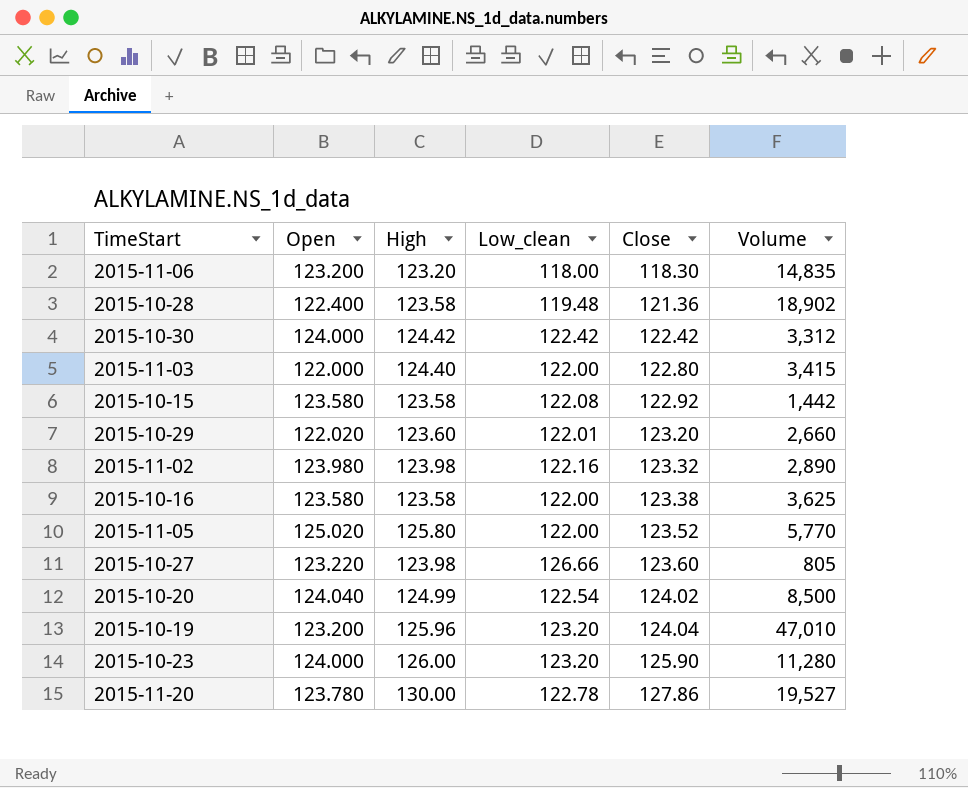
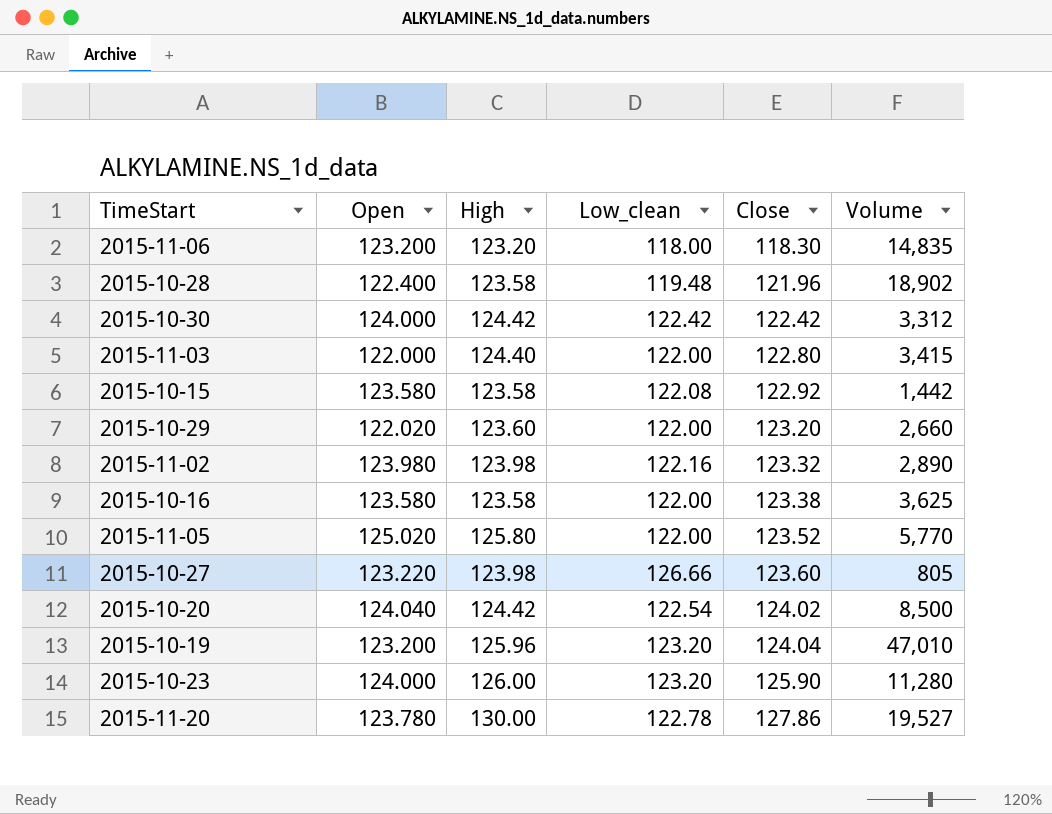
2015-10-28 | Close: 121.36 -> 121.96
2015-10-29 | Low_clean: 122.01 -> 122.00
2015-10-20 | High: 124.99 -> 124.42

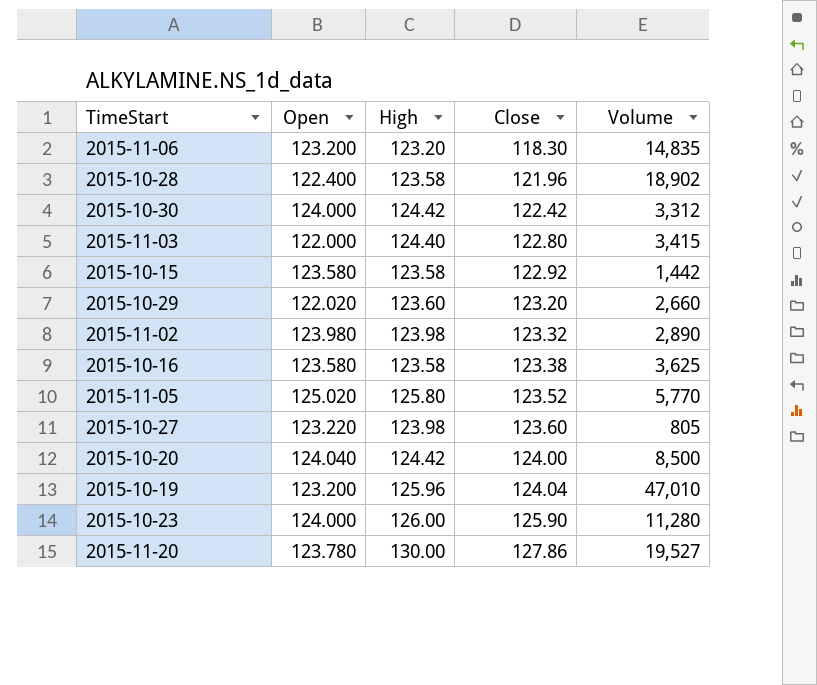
column Low_clean | position: 4 -> none
2015-10-20 | Close: 124.02 -> 124.00

